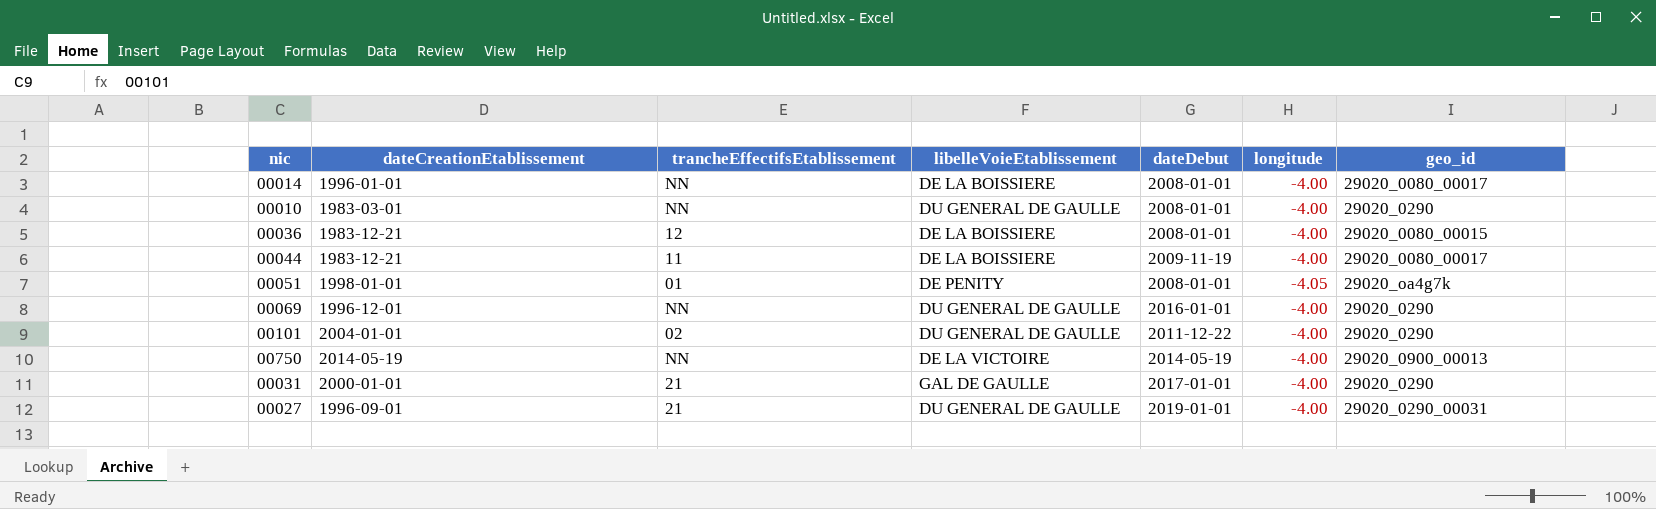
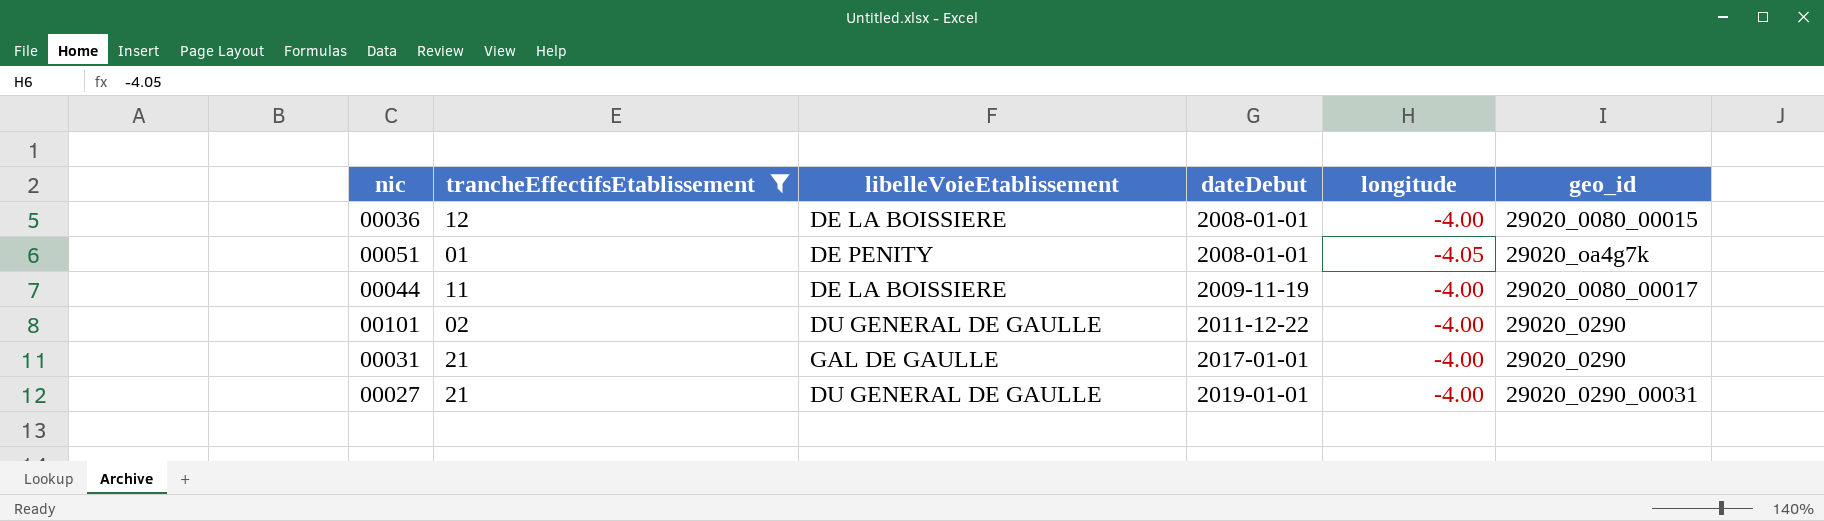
filter: none -> trancheEffectifsEtablissement != NN
row order: none -> dateDebut ascending
column dateCreationEtablissement | position: 2 -> none

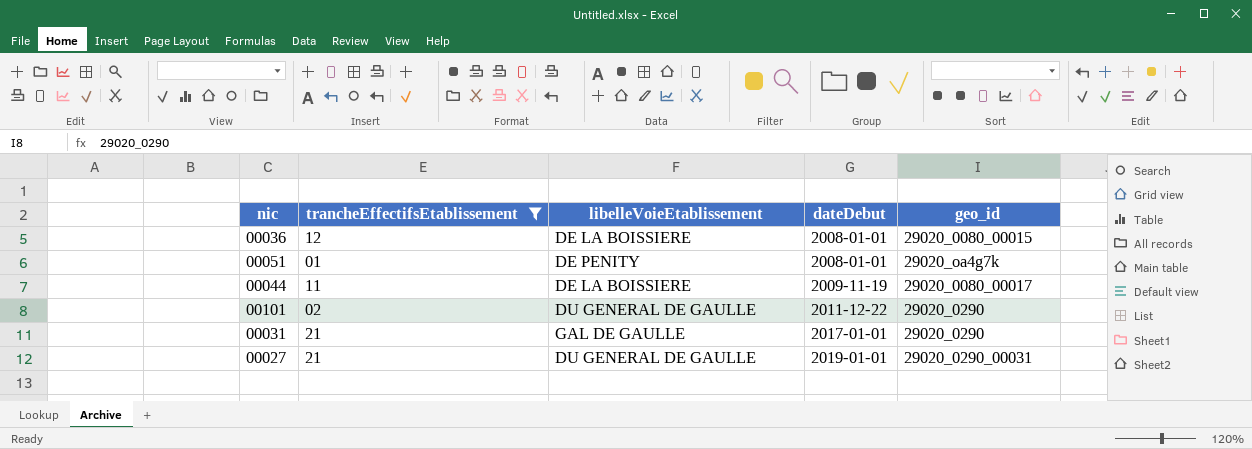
column longitude | position: 5 -> none

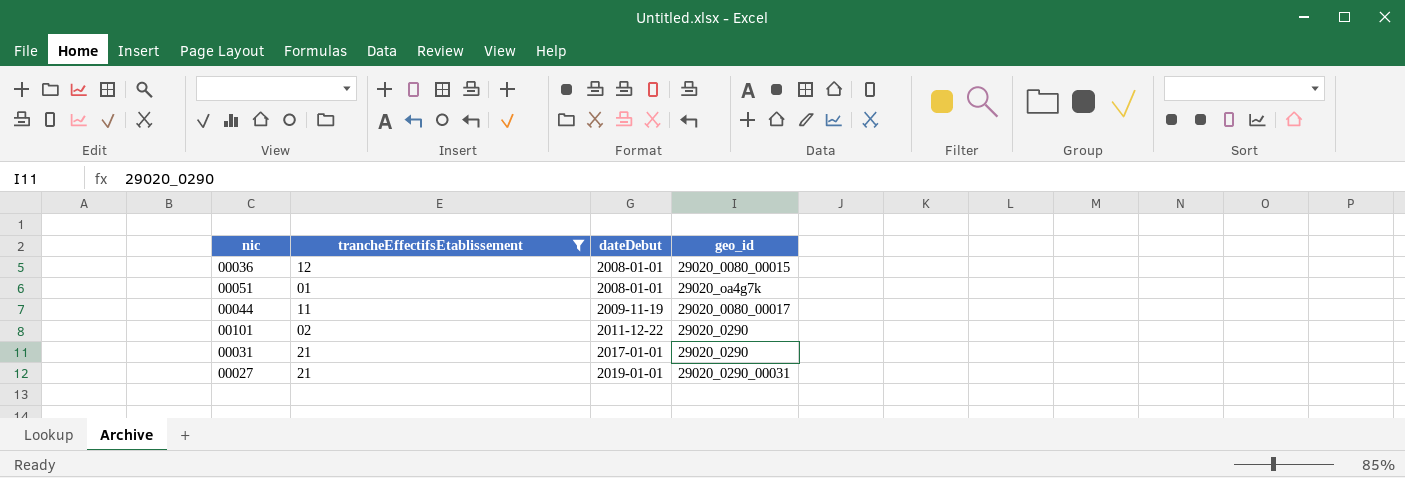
column libelleVoieEtablissement | position: 3 -> none

